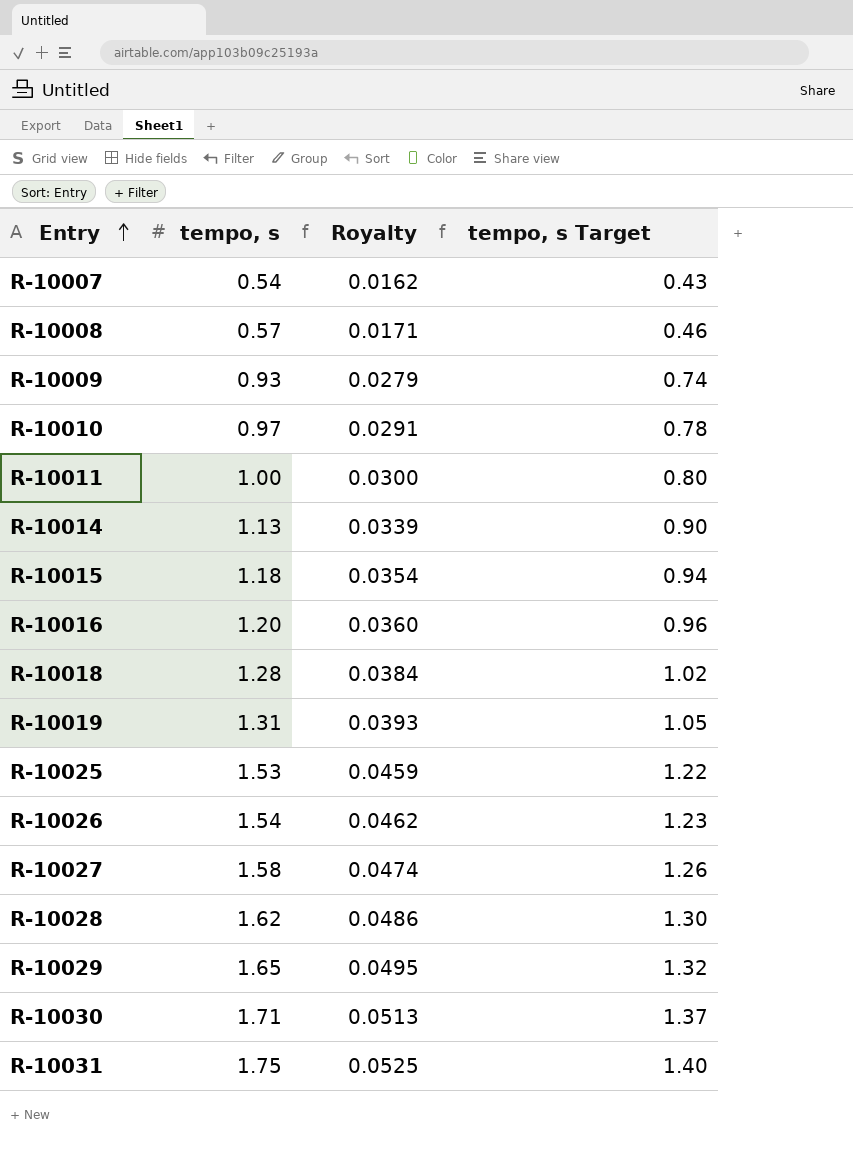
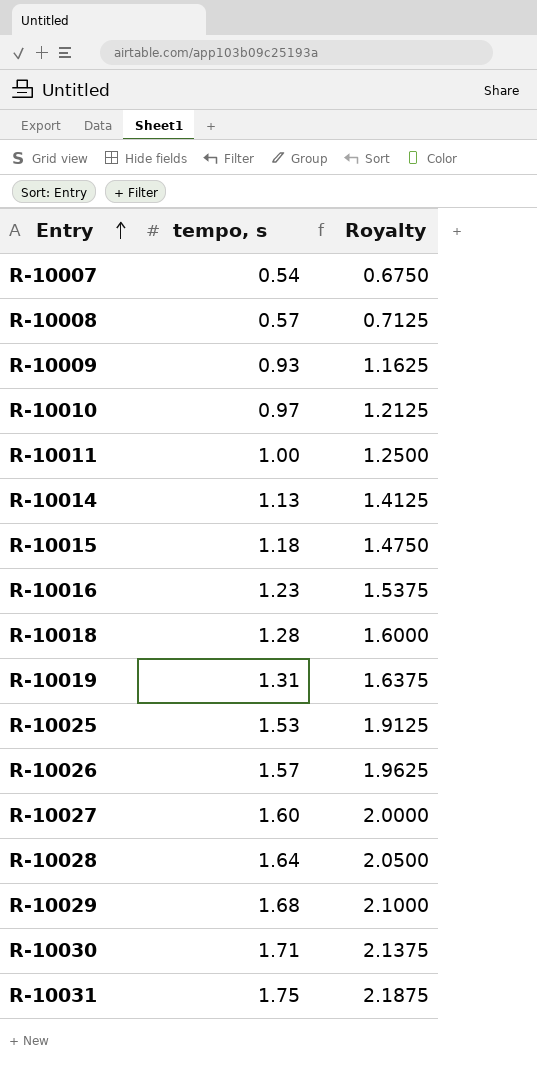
column tempo, s Target | formula: [tempo, s] * 0.8 -> none
column Royalty | formula: [tempo, s] * 0.03 -> [tempo, s] * 1.25
R-10016 | tempo, s: 1.20 -> 1.23
R-10026 | tempo, s: 1.54 -> 1.57
R-10027 | tempo, s: 1.58 -> 1.60
R-10028 | tempo, s: 1.62 -> 1.64
R-10029 | tempo, s: 1.65 -> 1.68

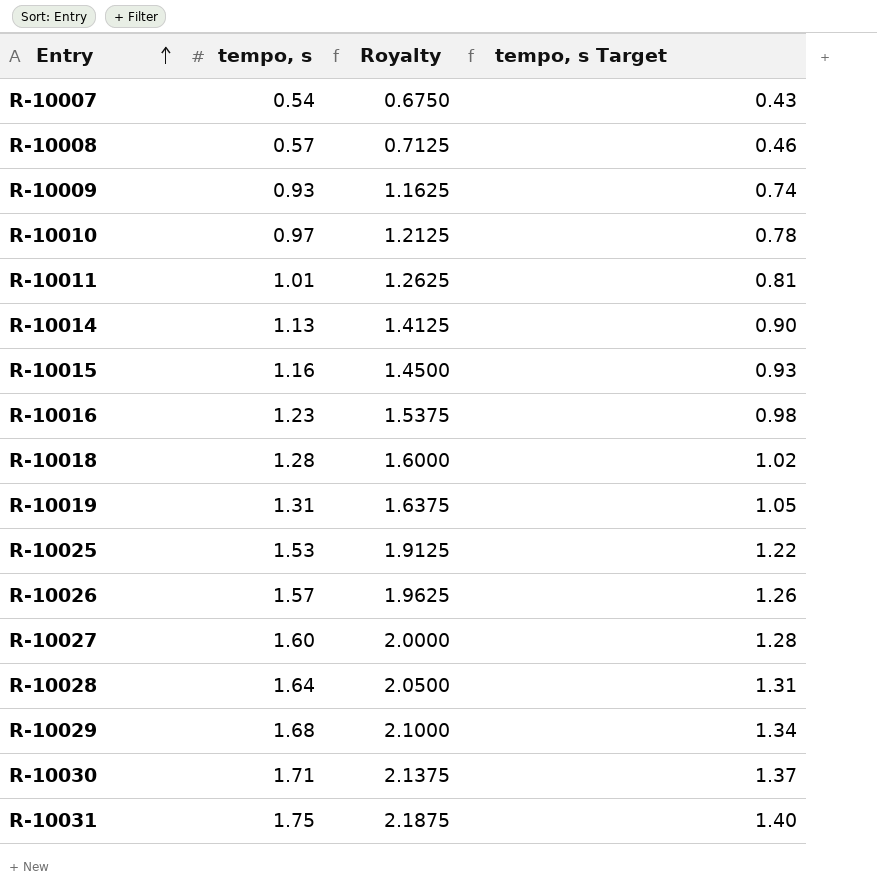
column tempo, s Target | formula: none -> [tempo, s] * 0.8
R-10011 | tempo, s: 1.00 -> 1.01
R-10011 | Royalty: 1.2500 -> 1.2625
R-10015 | tempo, s: 1.18 -> 1.16
R-10015 | Royalty: 1.4750 -> 1.4500

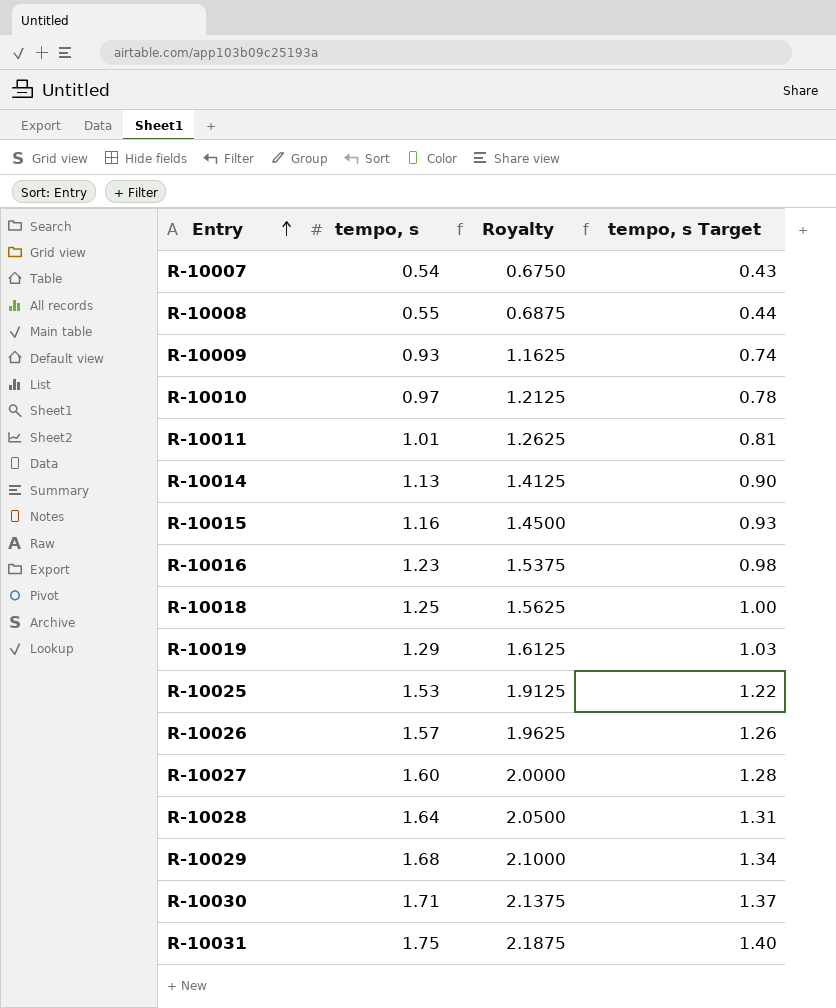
R-10008 | tempo, s: 0.57 -> 0.55
R-10008 | Royalty: 0.7125 -> 0.6875
R-10008 | tempo, s Target: 0.46 -> 0.44
R-10018 | tempo, s: 1.28 -> 1.25
R-10018 | Royalty: 1.6000 -> 1.5625
R-10018 | tempo, s Target: 1.02 -> 1.00
R-10019 | tempo, s: 1.31 -> 1.29
R-10019 | Royalty: 1.6375 -> 1.6125
R-10019 | tempo, s Target: 1.05 -> 1.03

